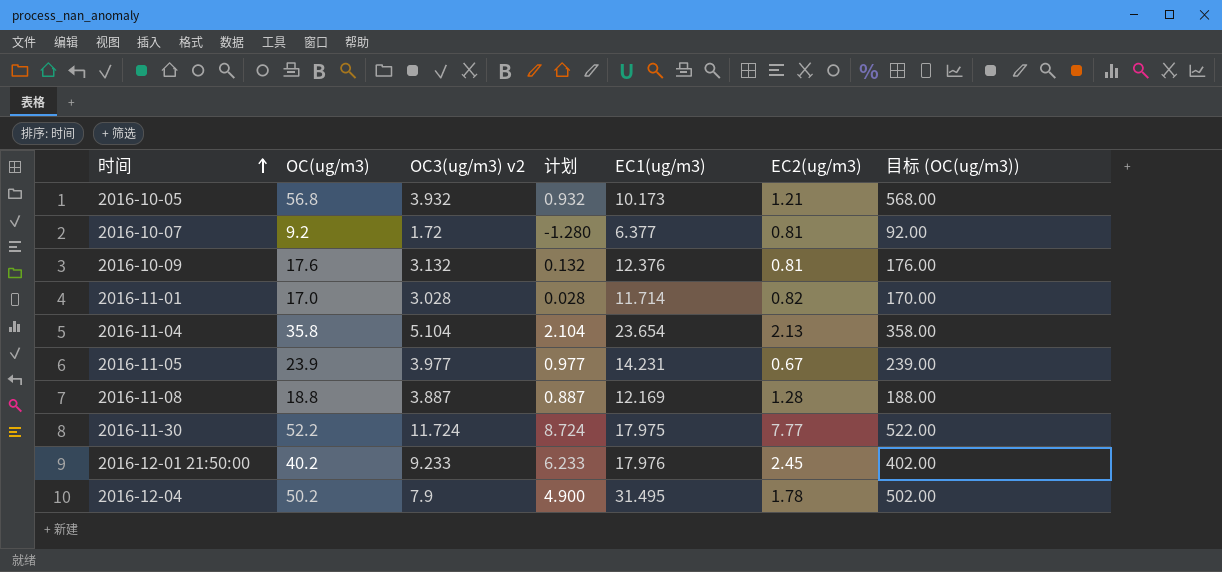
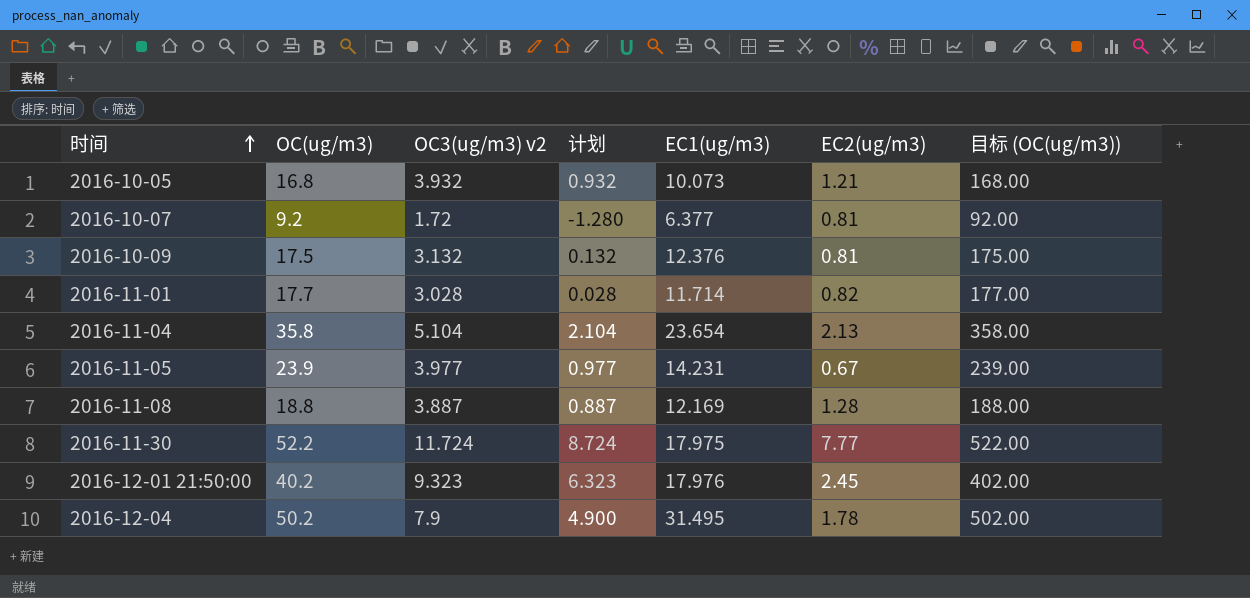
2016-10-05 | OC(ug/m3): 56.8 -> 16.8
2016-10-05 | EC1(ug/m3): 10.173 -> 10.073
2016-10-05 | 目标 (OC(ug/m3)): 568.00 -> 168.00
2016-10-09 | OC(ug/m3): 17.6 -> 17.5
2016-10-09 | 目标 (OC(ug/m3)): 176.00 -> 175.00
2016-11-01 | OC(ug/m3): 17.0 -> 17.7
2016-11-01 | 目标 (OC(ug/m3)): 170.00 -> 177.00
2016-12-01 21:50:00 | OC3(ug/m3) v2: 9.233 -> 9.323
2016-12-01 21:50:00 | 计划: 6.233 -> 6.323

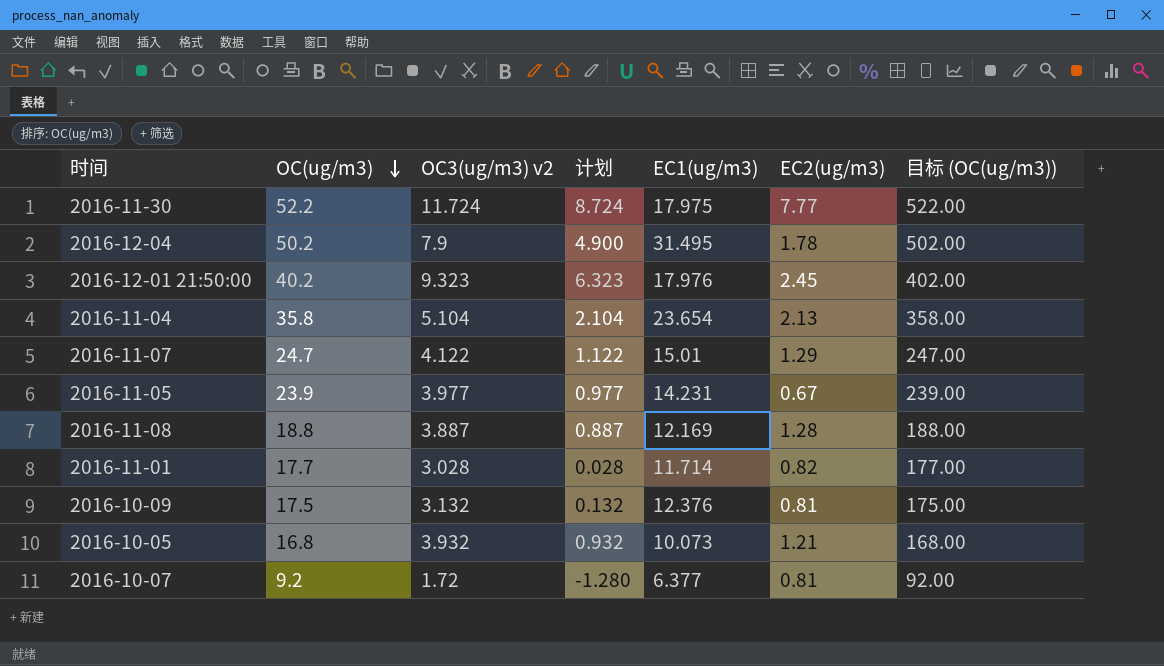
row order: 时间 ascending -> OC(ug/m3) descending
row 2016-11-07: none -> 24.7 | 4.122 | 1.122 | 15.01 | 1.29 | 247.00

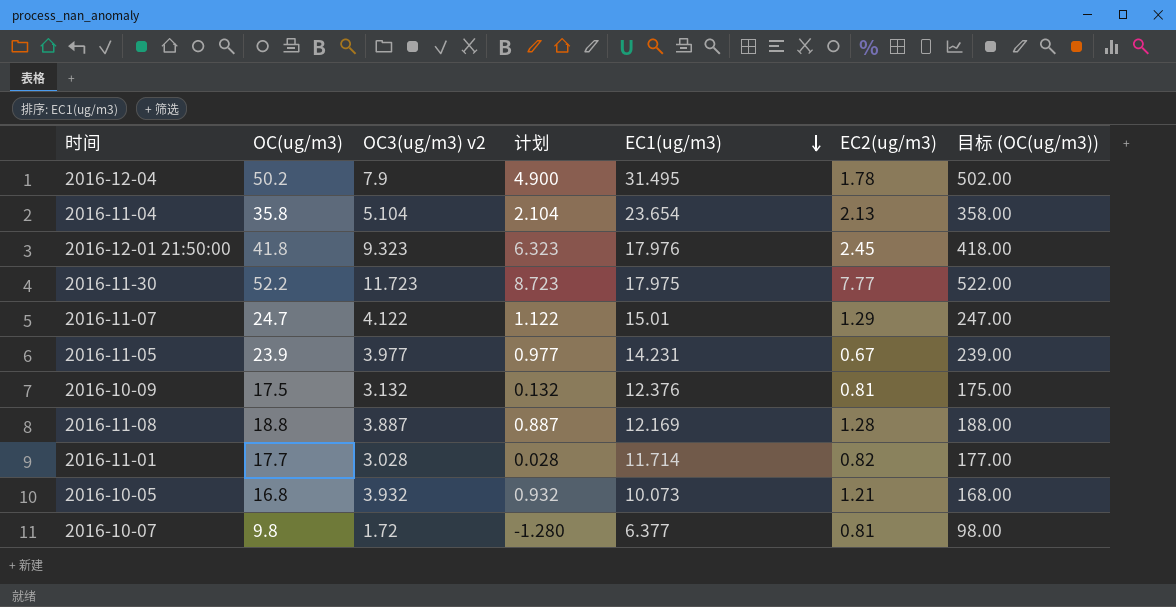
row order: OC(ug/m3) descending -> EC1(ug/m3) descending
2016-12-01 21:50:00 | OC(ug/m3): 40.2 -> 41.8
2016-12-01 21:50:00 | 目标 (OC(ug/m3)): 402.00 -> 418.00
2016-11-30 | OC3(ug/m3) v2: 11.724 -> 11.723
2016-11-30 | 计划: 8.724 -> 8.723
2016-10-07 | OC(ug/m3): 9.2 -> 9.8
2016-10-07 | 目标 (OC(ug/m3)): 92.00 -> 98.00

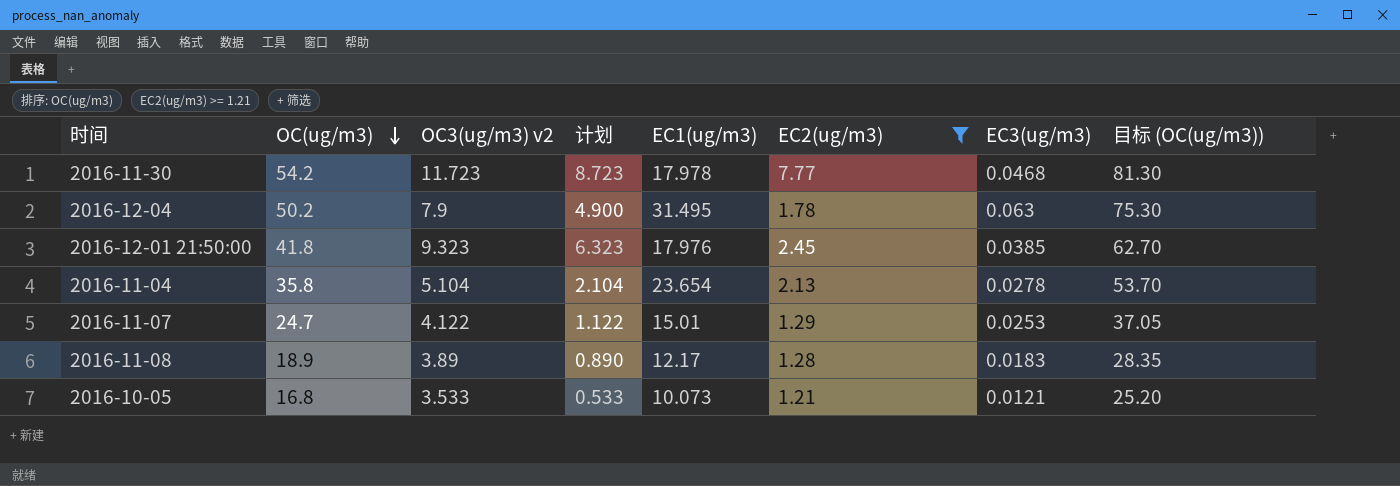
filter: none -> EC2(ug/m3) >= 1.21
row order: EC1(ug/m3) descending -> OC(ug/m3) descending
column EC3(ug/m3) | position: none -> 7
column 目标 (OC(ug/m3)) | formula: [OC(ug/m3)] * 10 -> [OC(ug/m3)] * 1.5
2016-11-30 | OC(ug/m3): 52.2 -> 54.2
2016-11-30 | EC1(ug/m3): 17.975 -> 17.978
2016-11-08 | OC(ug/m3): 18.8 -> 18.9
2016-11-08 | OC3(ug/m3) v2: 3.887 -> 3.89
2016-11-08 | 计划: 0.887 -> 0.890
2016-11-08 | EC1(ug/m3): 12.169 -> 12.17
2016-10-05 | OC3(ug/m3) v2: 3.932 -> 3.533
2016-10-05 | 计划: 0.932 -> 0.533

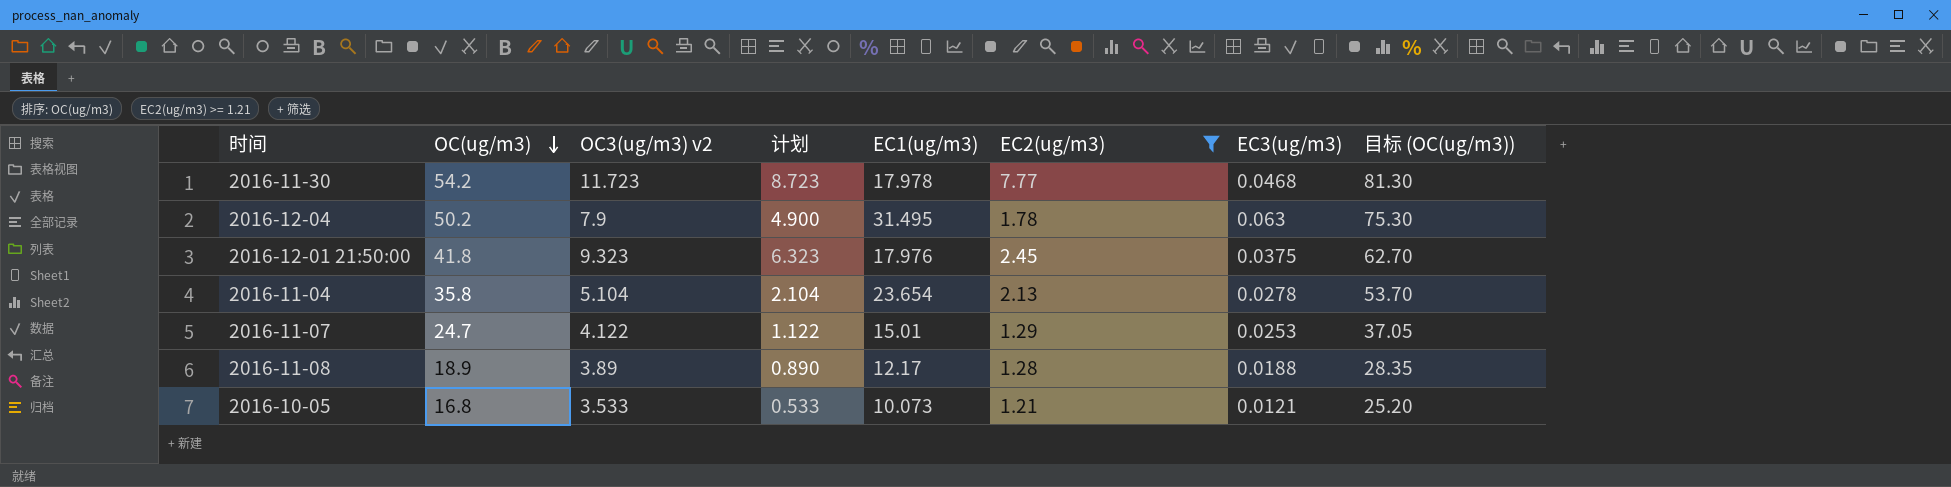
2016-12-01 21:50:00 | EC3(ug/m3): 0.0385 -> 0.0375
2016-11-08 | EC3(ug/m3): 0.0183 -> 0.0188

